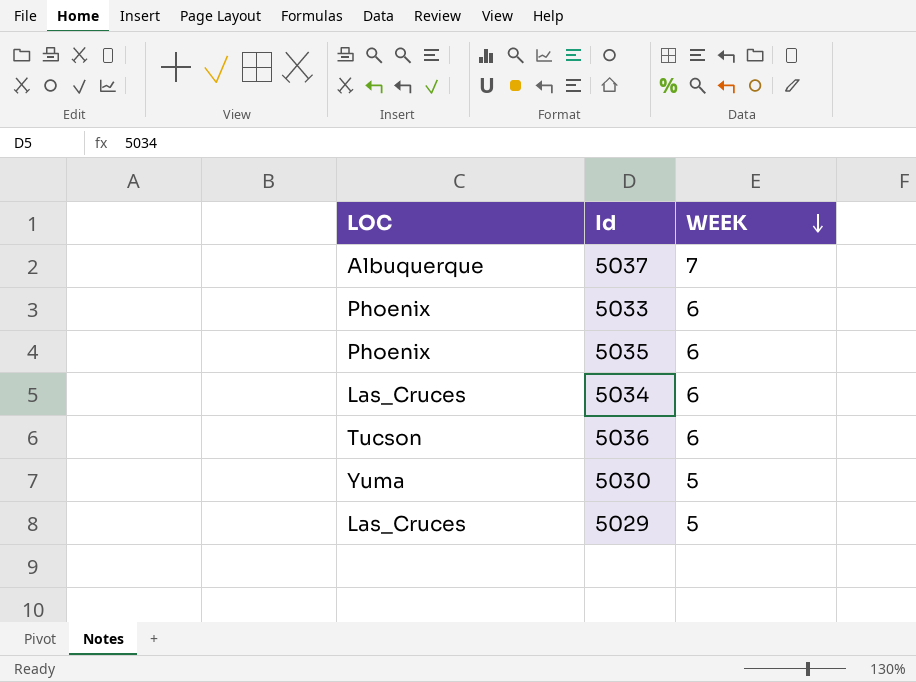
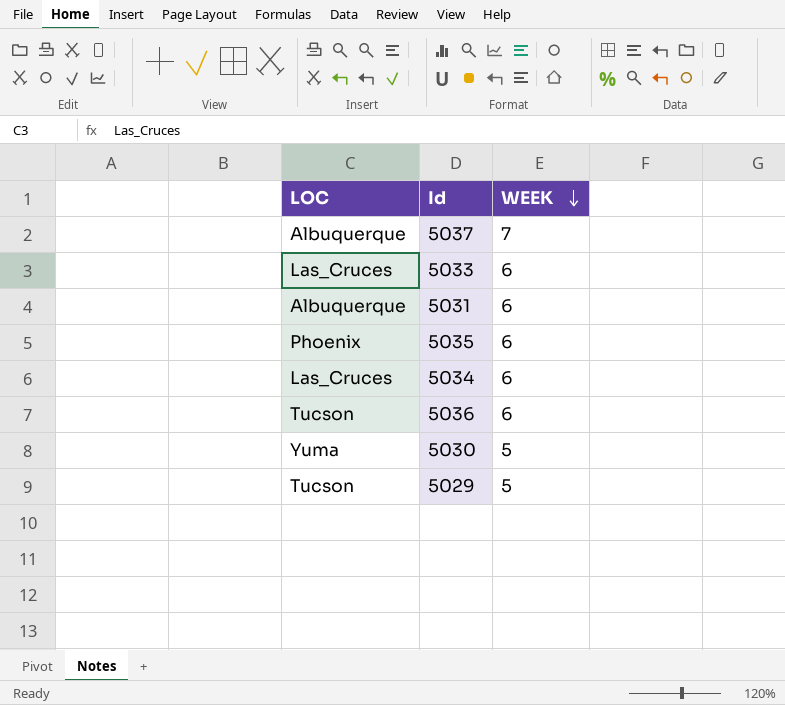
5033 | LOC: Phoenix -> Las_Cruces
row 5031: none -> Albuquerque | 6
5029 | LOC: Las_Cruces -> Tucson

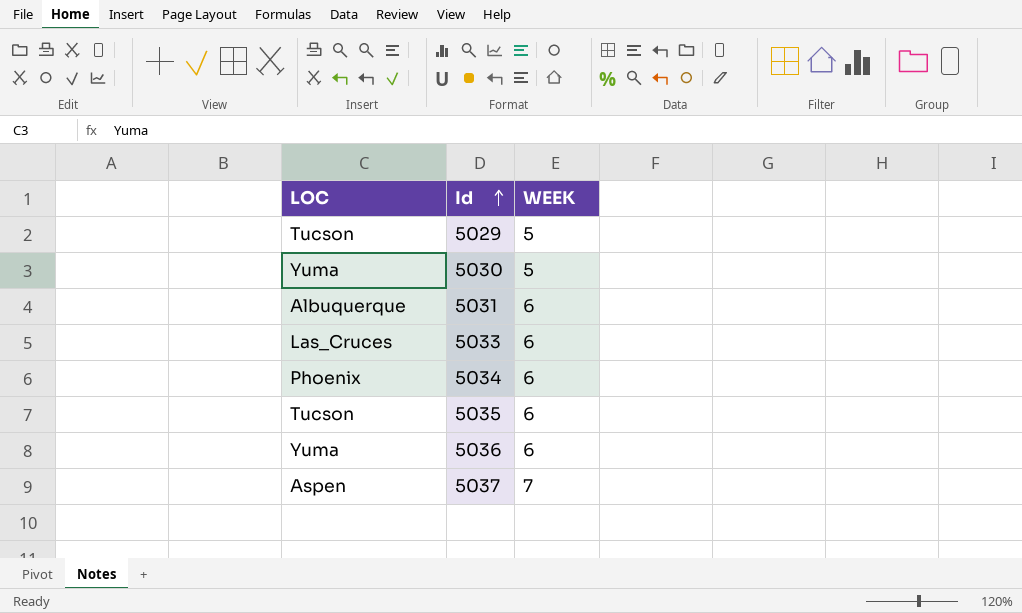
row order: WEEK descending -> Id ascending
5034 | LOC: Las_Cruces -> Phoenix
5035 | LOC: Phoenix -> Tucson
5036 | LOC: Tucson -> Yuma
5037 | LOC: Albuquerque -> Aspen

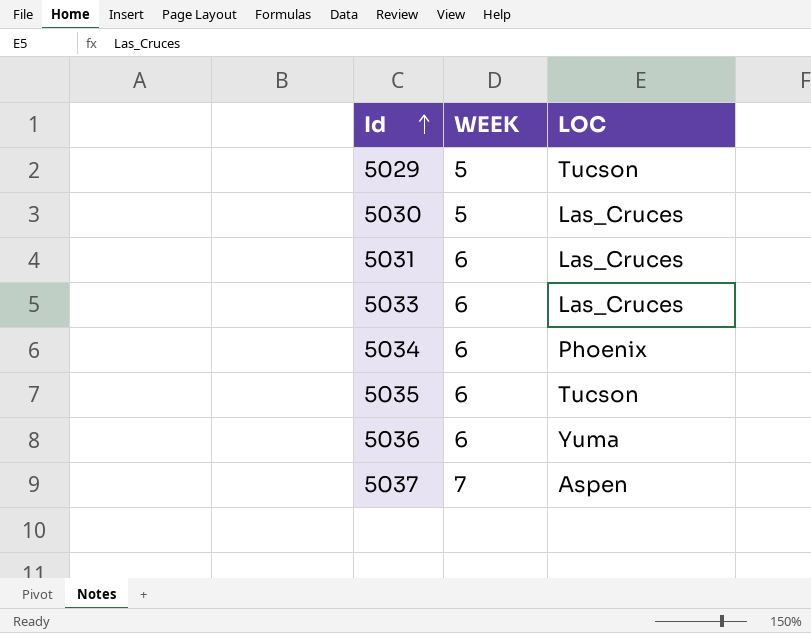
column LOC | position: 1 -> 3
5030 | LOC: Yuma -> Las_Cruces
5031 | LOC: Albuquerque -> Las_Cruces

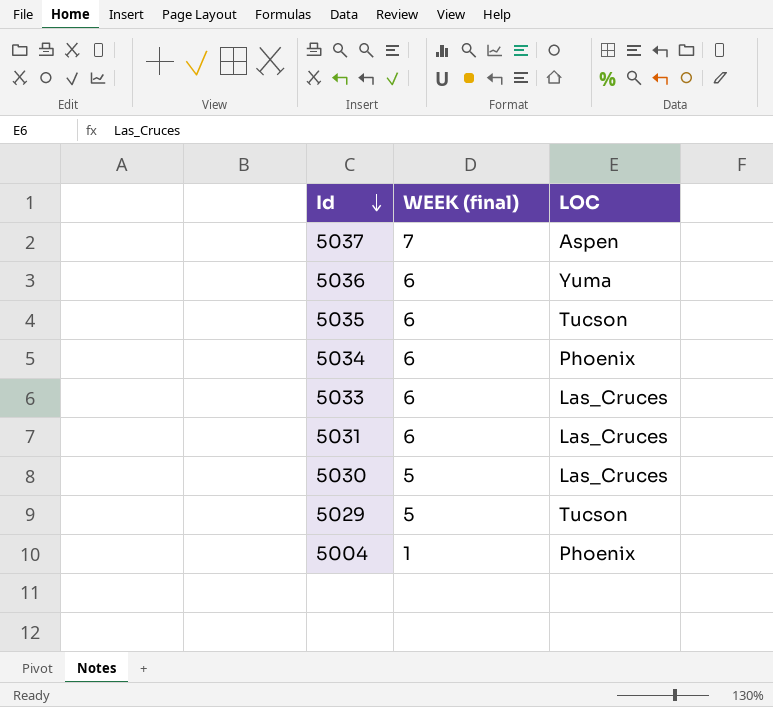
row order: Id ascending -> Id descending
column name: WEEK -> WEEK (final)
row 5004: none -> 1 | Phoenix

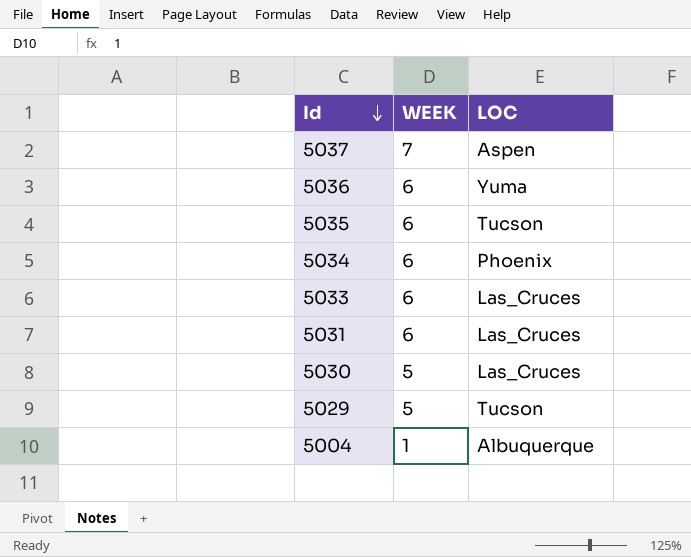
column name: WEEK (final) -> WEEK
5004 | LOC: Phoenix -> Albuquerque

